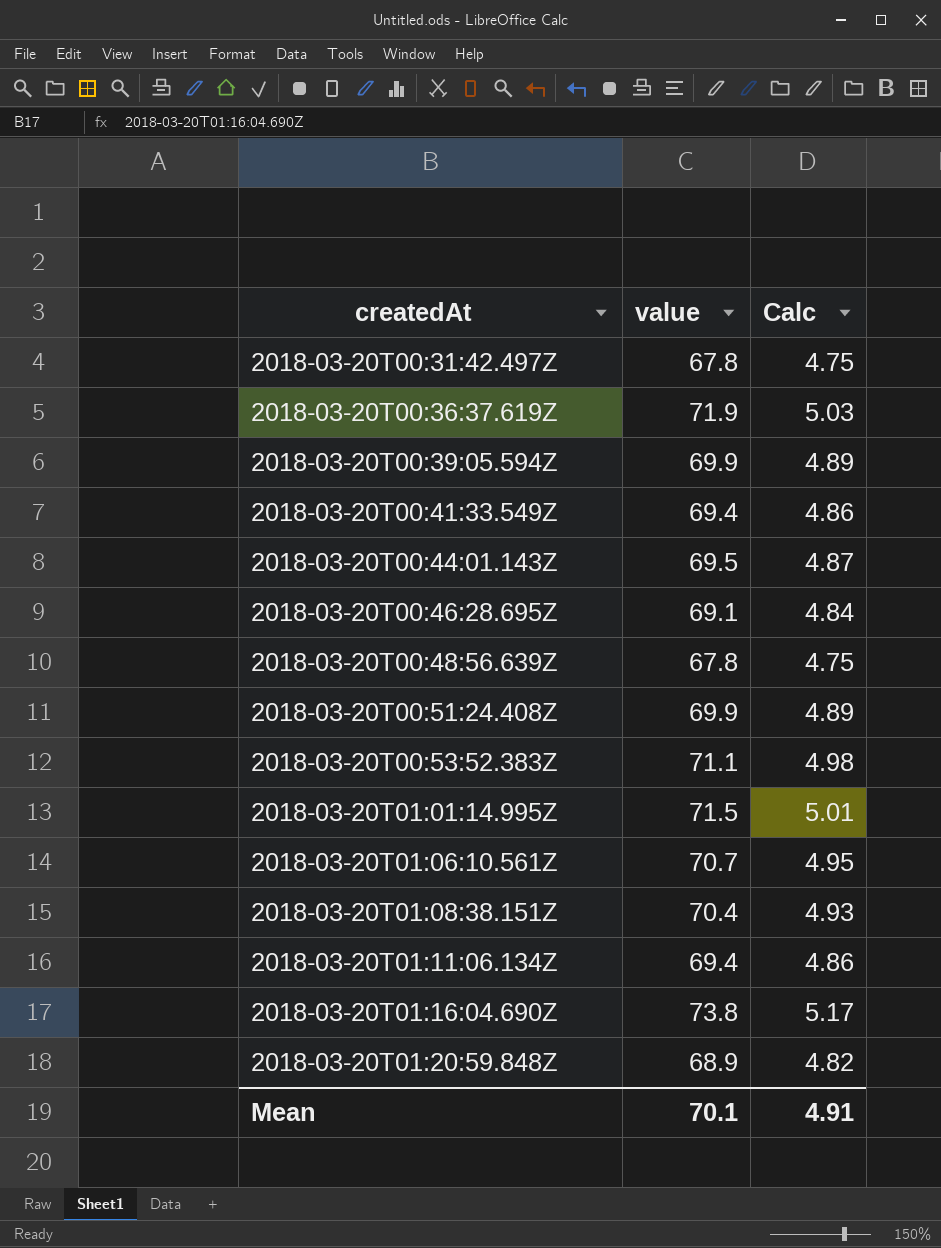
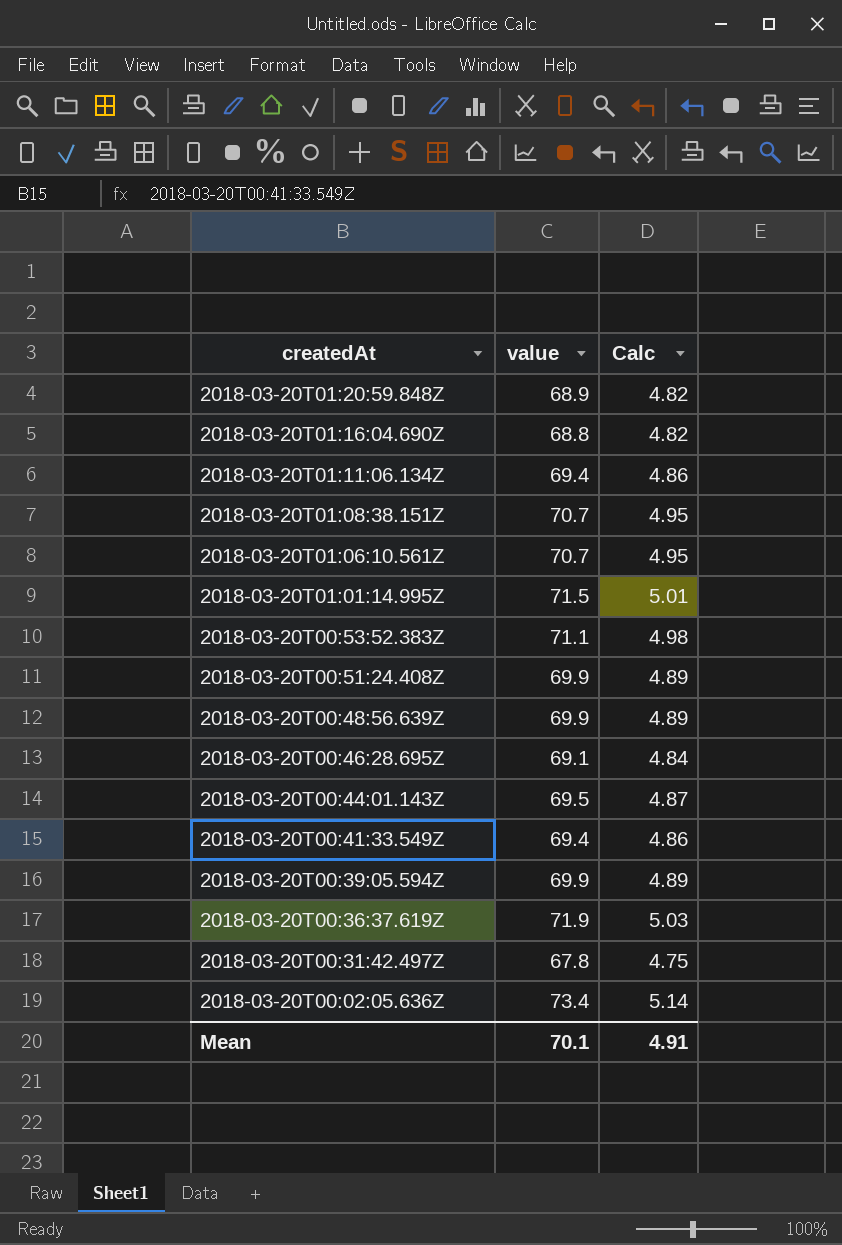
row order: createdAt ascending -> createdAt descending
2018-03-20T01:16:04.690Z | value: 73.8 -> 68.8
2018-03-20T01:16:04.690Z | Calc: 5.17 -> 4.82
2018-03-20T01:08:38.151Z | value: 70.4 -> 70.7
2018-03-20T01:08:38.151Z | Calc: 4.93 -> 4.95
2018-03-20T00:48:56.639Z | value: 67.8 -> 69.9
2018-03-20T00:48:56.639Z | Calc: 4.75 -> 4.89
row 2018-03-20T00:02:05.636Z: none -> 73.4 | 5.14

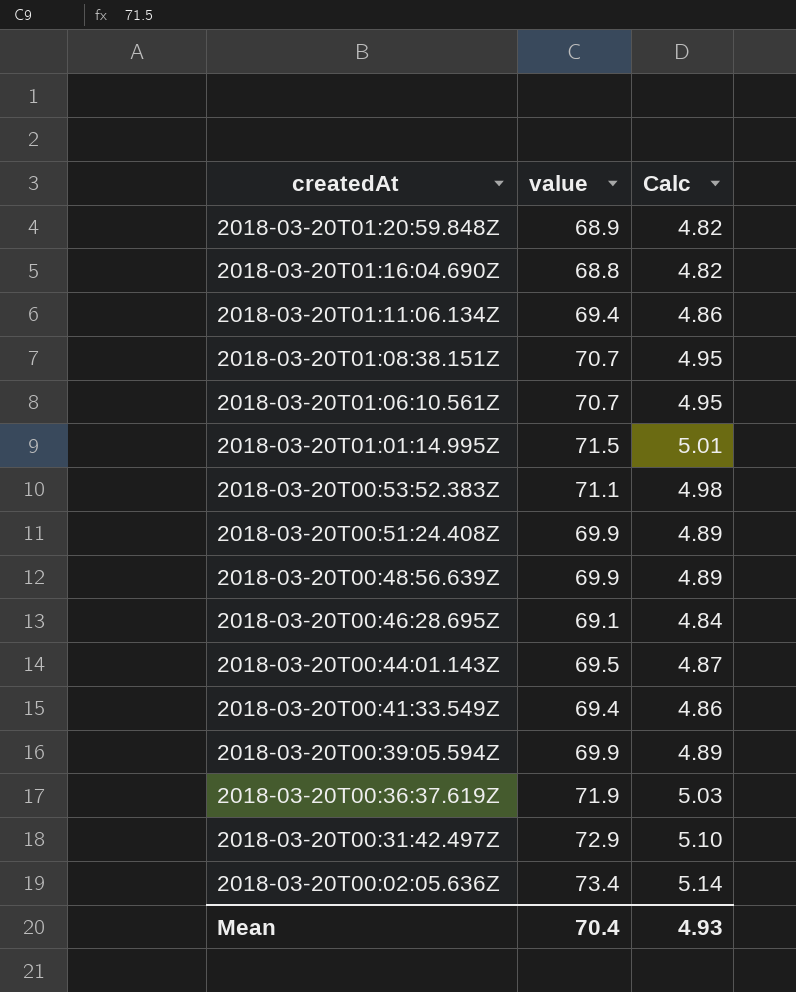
2018-03-20T00:31:42.497Z | value: 67.8 -> 72.9
2018-03-20T00:31:42.497Z | Calc: 4.75 -> 5.10
Mean | value: 70.1 -> 70.4
Mean | Calc: 4.91 -> 4.93

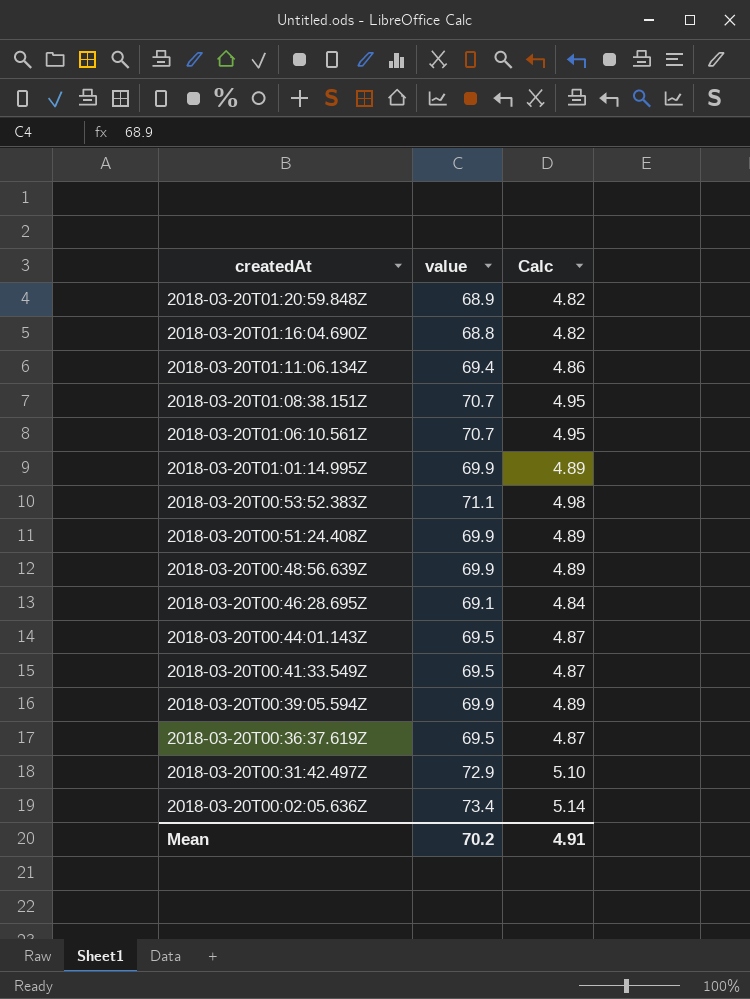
2018-03-20T01:01:14.995Z | value: 71.5 -> 69.9
2018-03-20T01:01:14.995Z | Calc: 5.01 -> 4.89
2018-03-20T00:41:33.549Z | value: 69.4 -> 69.5
2018-03-20T00:41:33.549Z | Calc: 4.86 -> 4.87
2018-03-20T00:36:37.619Z | value: 71.9 -> 69.5
2018-03-20T00:36:37.619Z | Calc: 5.03 -> 4.87
Mean | value: 70.4 -> 70.2
Mean | Calc: 4.93 -> 4.91

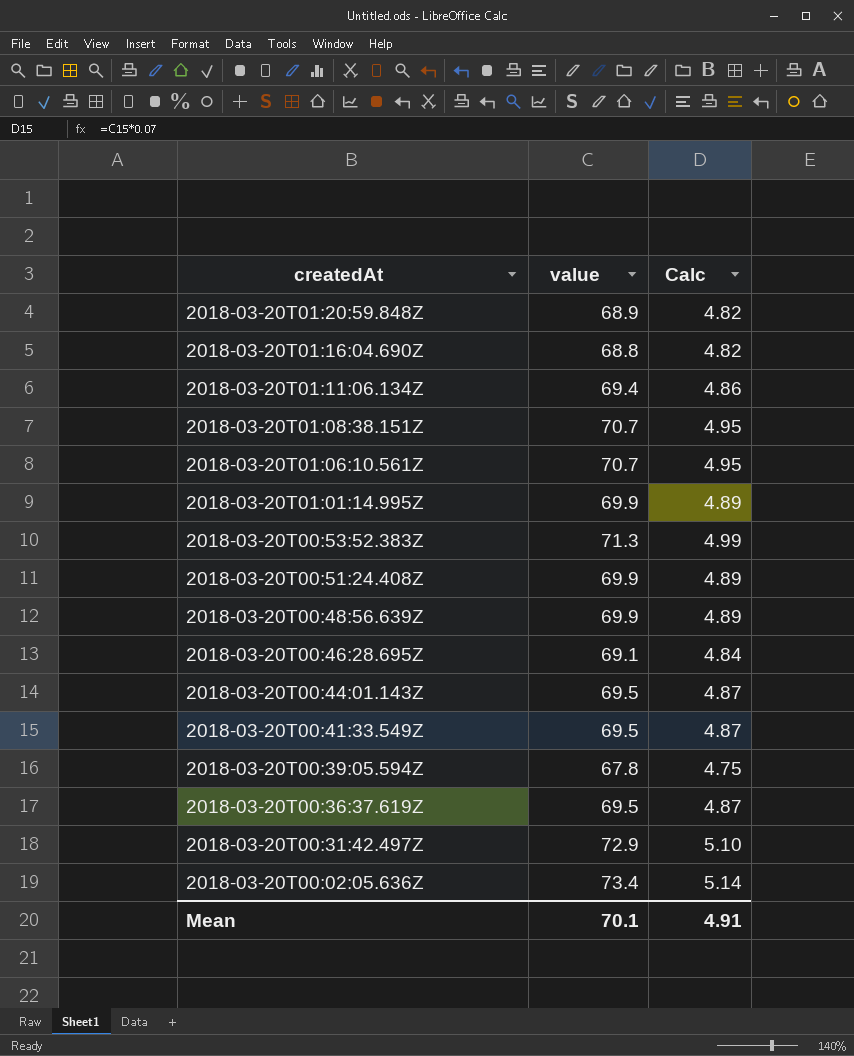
2018-03-20T00:53:52.383Z | value: 71.1 -> 71.3
2018-03-20T00:53:52.383Z | Calc: 4.98 -> 4.99
2018-03-20T00:39:05.594Z | value: 69.9 -> 67.8
2018-03-20T00:39:05.594Z | Calc: 4.89 -> 4.75
Mean | value: 70.2 -> 70.1

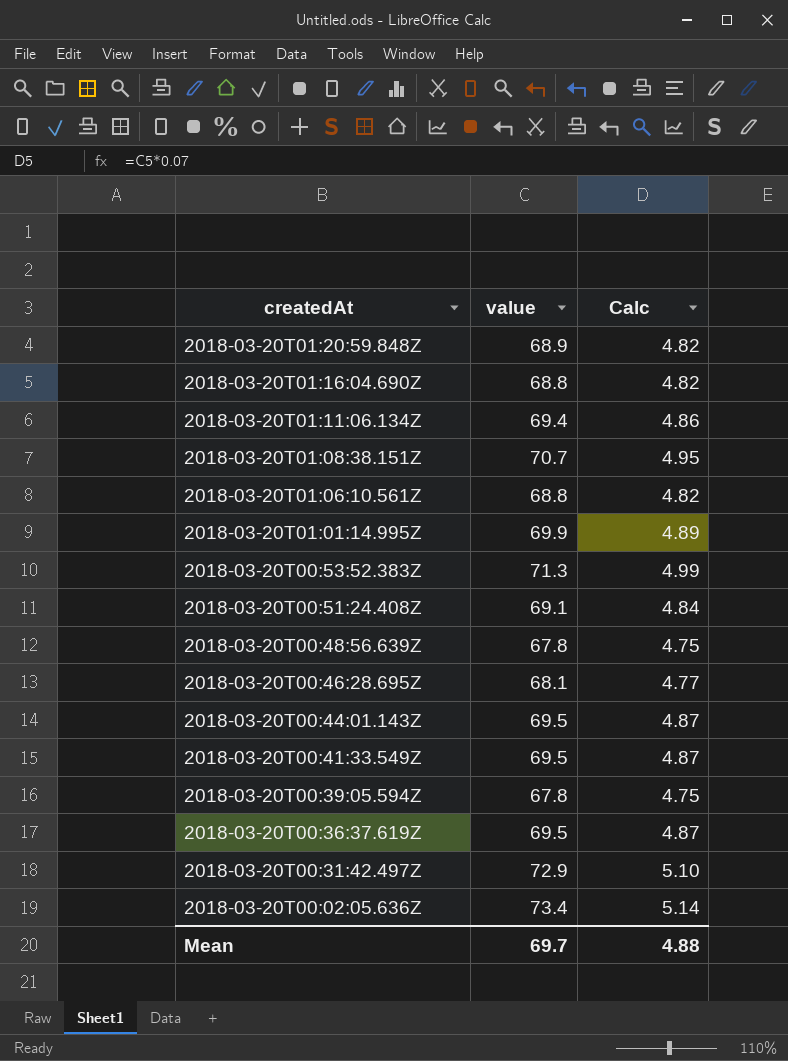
2018-03-20T01:06:10.561Z | value: 70.7 -> 68.8
2018-03-20T01:06:10.561Z | Calc: 4.95 -> 4.82
2018-03-20T00:51:24.408Z | value: 69.9 -> 69.1
2018-03-20T00:51:24.408Z | Calc: 4.89 -> 4.84
2018-03-20T00:48:56.639Z | value: 69.9 -> 67.8
2018-03-20T00:48:56.639Z | Calc: 4.89 -> 4.75
2018-03-20T00:46:28.695Z | value: 69.1 -> 68.1
2018-03-20T00:46:28.695Z | Calc: 4.84 -> 4.77
Mean | value: 70.1 -> 69.7
Mean | Calc: 4.91 -> 4.88

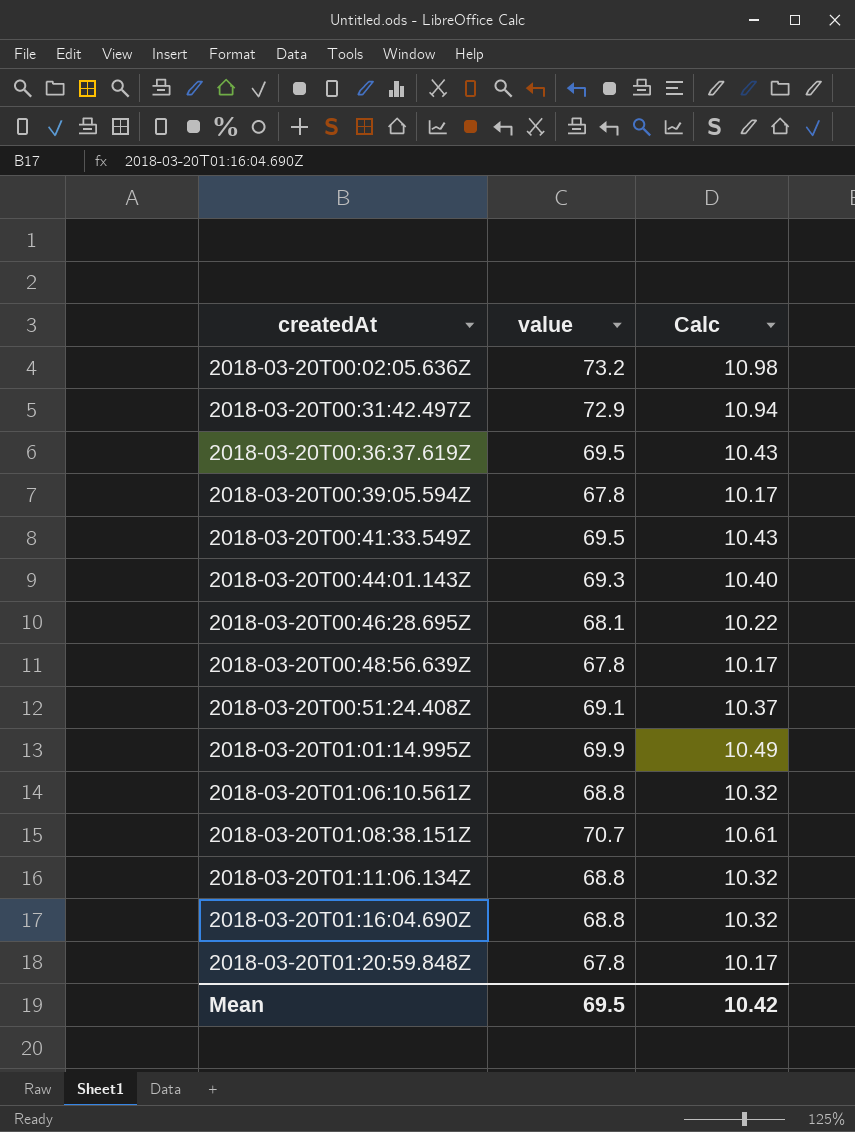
row order: createdAt descending -> createdAt ascending
column Calc | formula: [value] * 0.07 -> [value] * 0.15
row 2018-03-20T00:53:52.383Z: 71.3 | 4.99 -> none
2018-03-20T00:02:05.636Z | value: 73.4 -> 73.2
2018-03-20T00:44:01.143Z | value: 69.5 -> 69.3
2018-03-20T01:11:06.134Z | value: 69.4 -> 68.8
2018-03-20T01:20:59.848Z | value: 68.9 -> 67.8
Mean | value: 69.7 -> 69.5
Mean | Calc: 4.88 -> 10.42

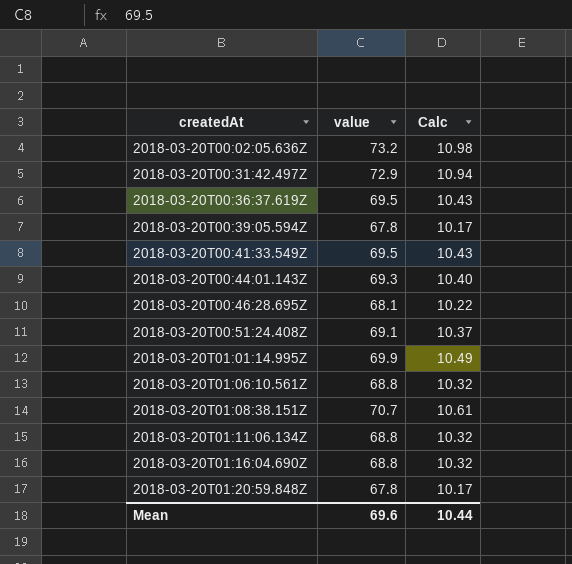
row 2018-03-20T00:48:56.639Z: 67.8 | 10.17 -> none
Mean | value: 69.5 -> 69.6
Mean | Calc: 10.42 -> 10.44

